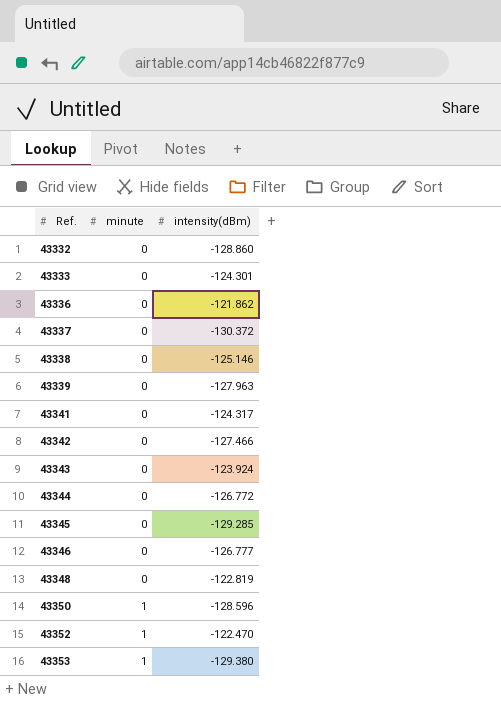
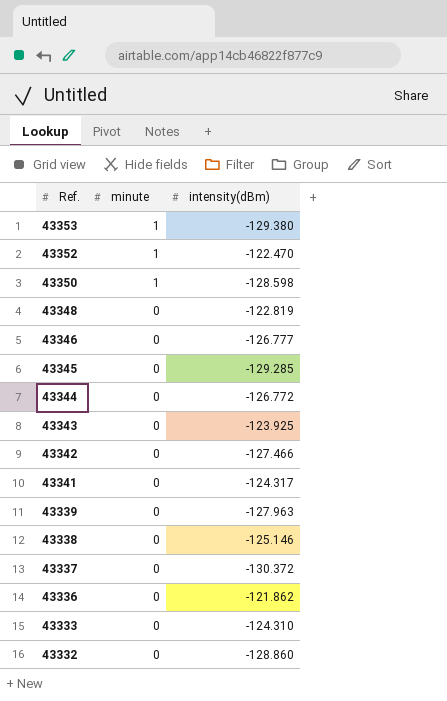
row order: Ref. ascending -> Ref. descending
43350 | intensity(dBm): -128.596 -> -128.598
43343 | intensity(dBm): -123.924 -> -123.925
43333 | intensity(dBm): -124.301 -> -124.310

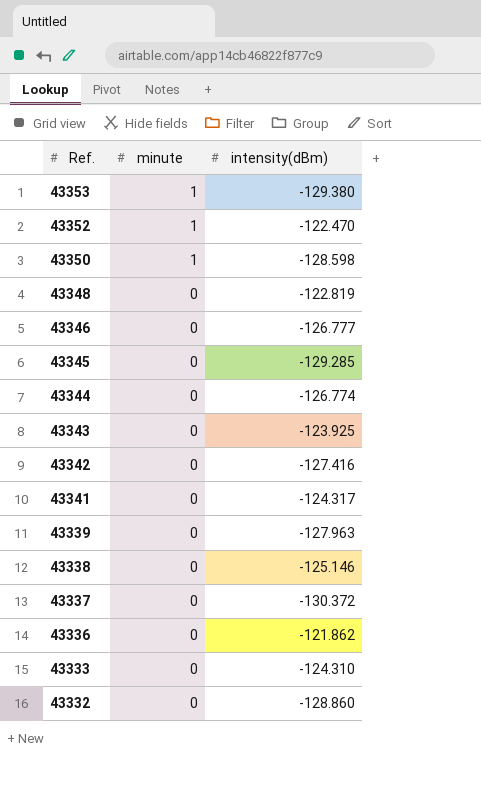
43344 | intensity(dBm): -126.772 -> -126.774
43342 | intensity(dBm): -127.466 -> -127.416

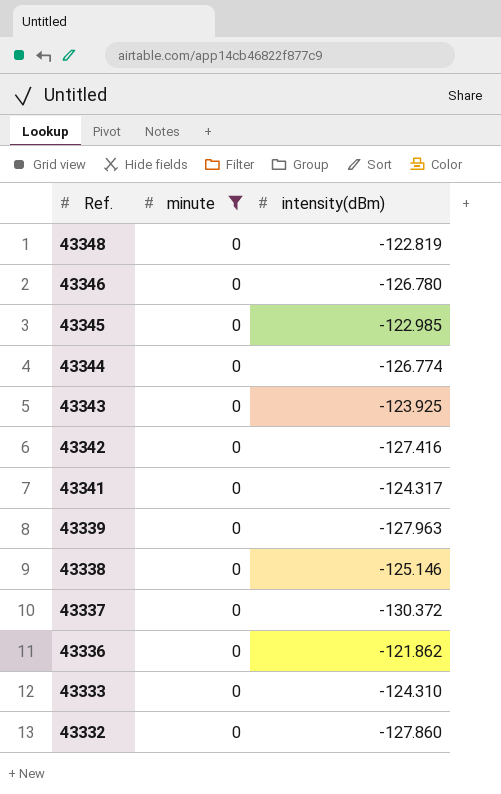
filter: none -> minute = 0
43346 | intensity(dBm): -126.777 -> -126.780
43345 | intensity(dBm): -129.285 -> -122.985
43332 | intensity(dBm): -128.860 -> -127.860

